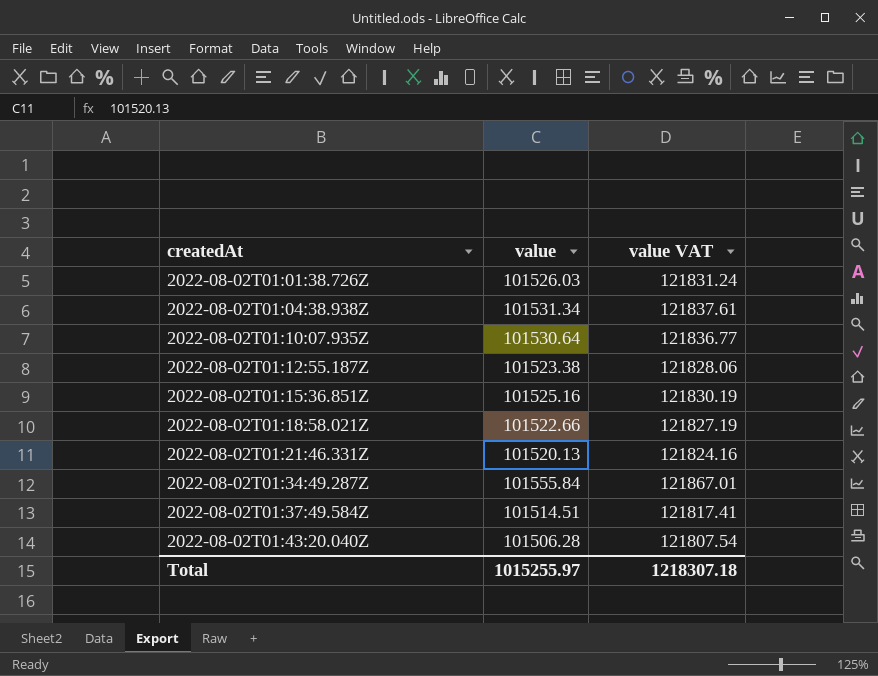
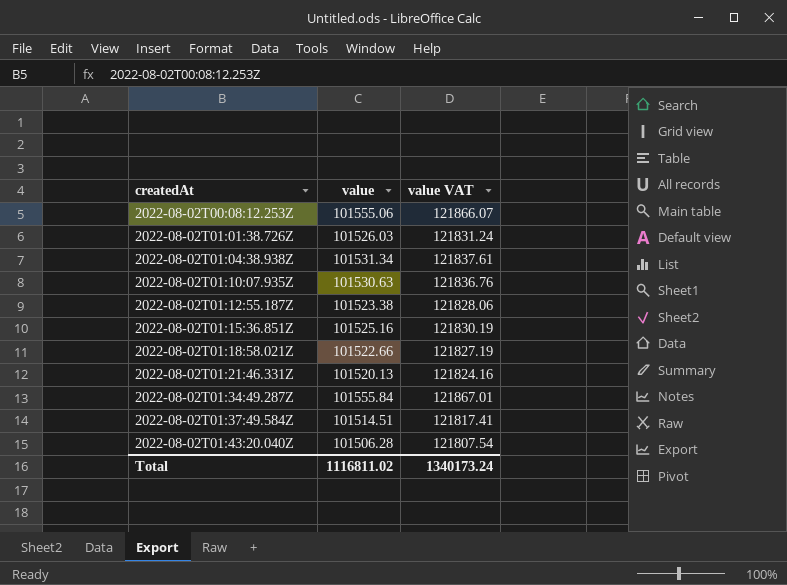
row 2022-08-02T00:08:12.253Z: none -> 101555.06 | 121866.07
2022-08-02T01:10:07.935Z | value: 101530.64 -> 101530.63
2022-08-02T01:10:07.935Z | value VAT: 121836.77 -> 121836.76
Total | value: 1015255.97 -> 1116811.02
Total | value VAT: 1218307.18 -> 1340173.24

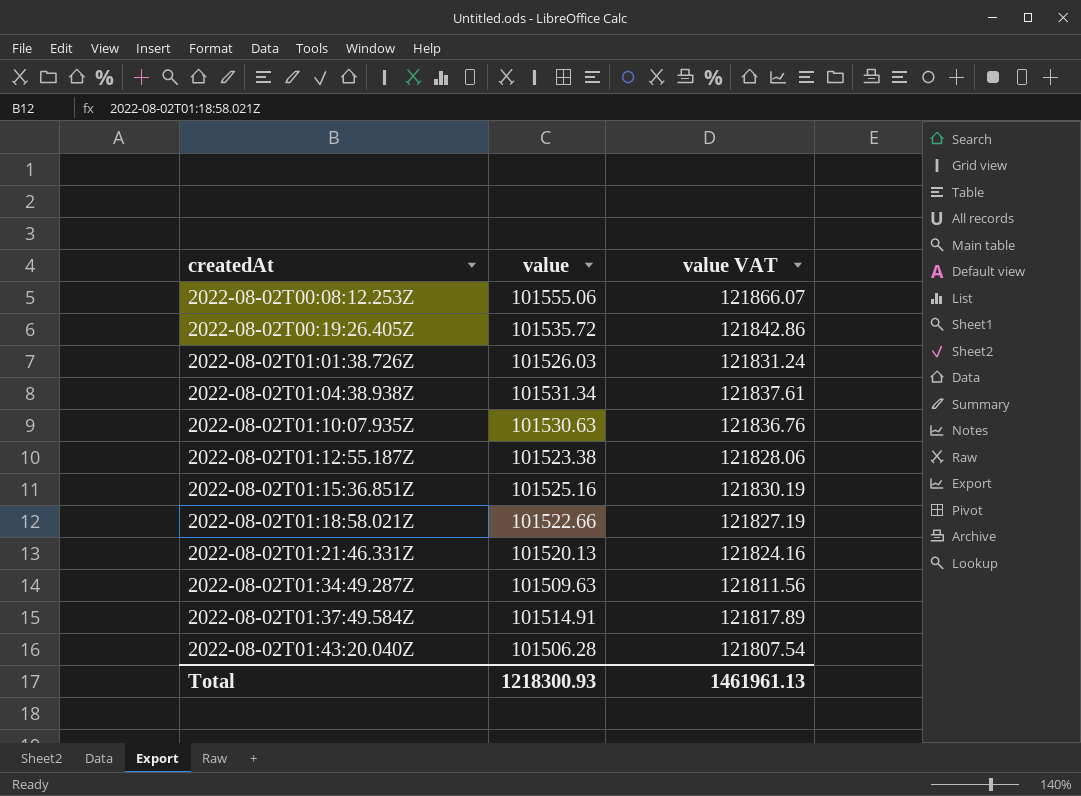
row 2022-08-02T00:19:26.405Z: none -> 101535.72 | 121842.86
2022-08-02T01:34:49.287Z | value: 101555.84 -> 101509.63
2022-08-02T01:34:49.287Z | value VAT: 121867.01 -> 121811.56
2022-08-02T01:37:49.584Z | value: 101514.51 -> 101514.91
2022-08-02T01:37:49.584Z | value VAT: 121817.41 -> 121817.89
Total | value: 1116811.02 -> 1218300.93
Total | value VAT: 1340173.24 -> 1461961.13

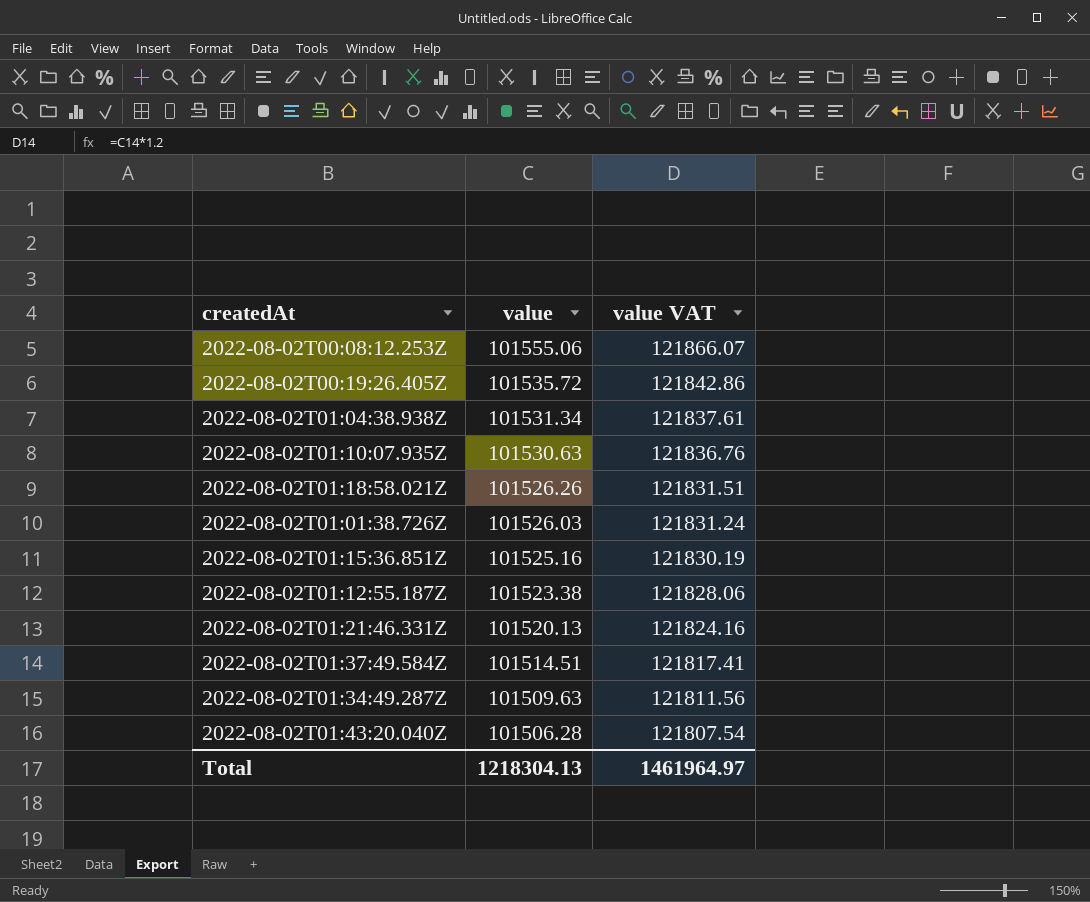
row order: createdAt ascending -> value descending
2022-08-02T01:18:58.021Z | value: 101522.66 -> 101526.26
2022-08-02T01:18:58.021Z | value VAT: 121827.19 -> 121831.51
2022-08-02T01:37:49.584Z | value: 101514.91 -> 101514.51
2022-08-02T01:37:49.584Z | value VAT: 121817.89 -> 121817.41
Total | value: 1218300.93 -> 1218304.13
Total | value VAT: 1461961.13 -> 1461964.97

